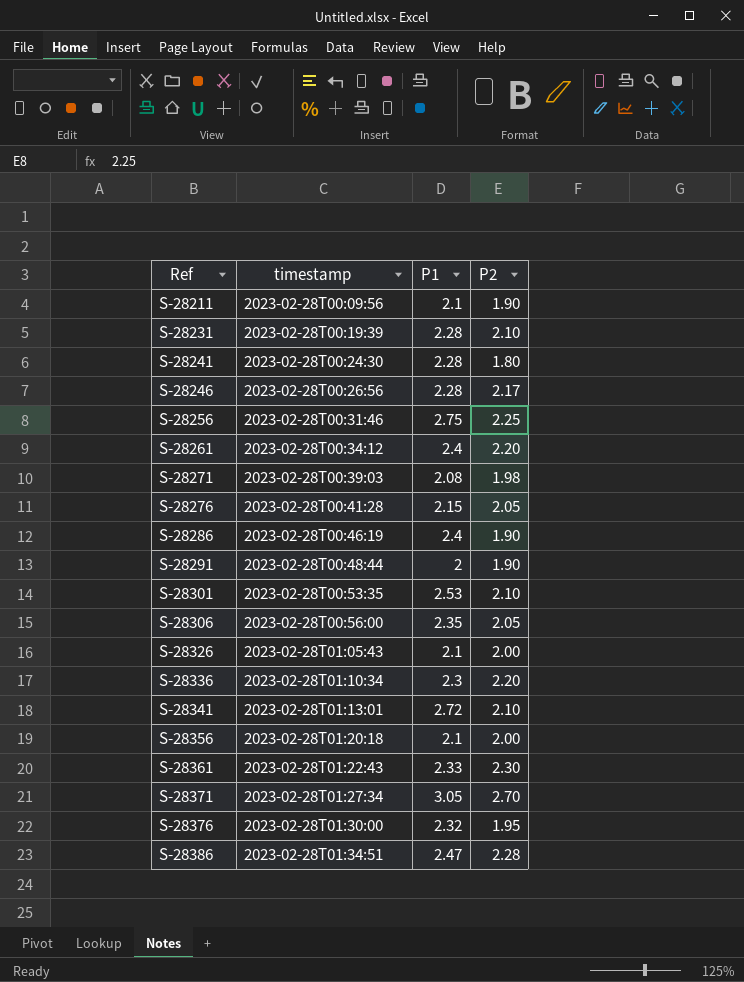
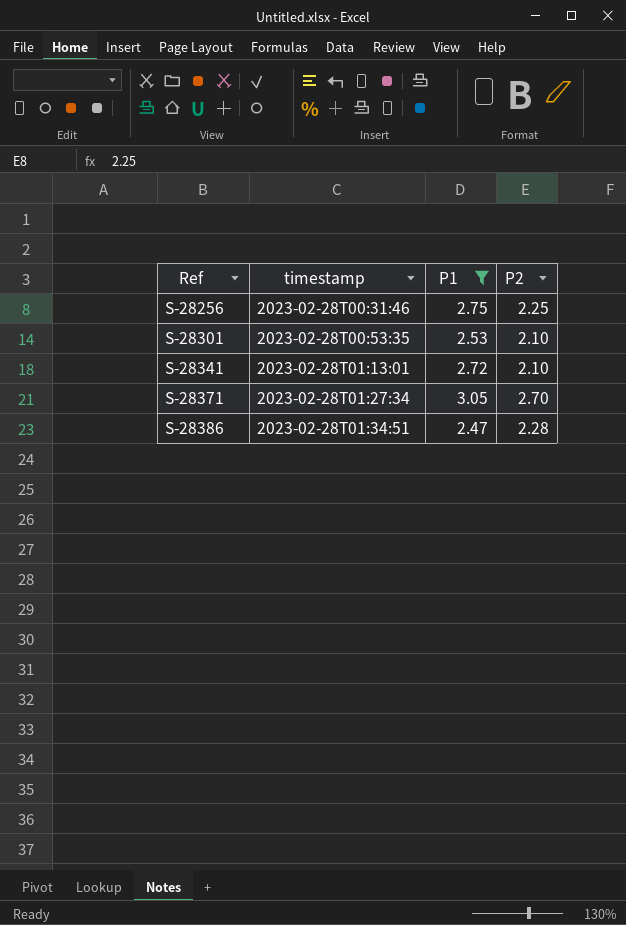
filter: none -> P1 >= 2.47

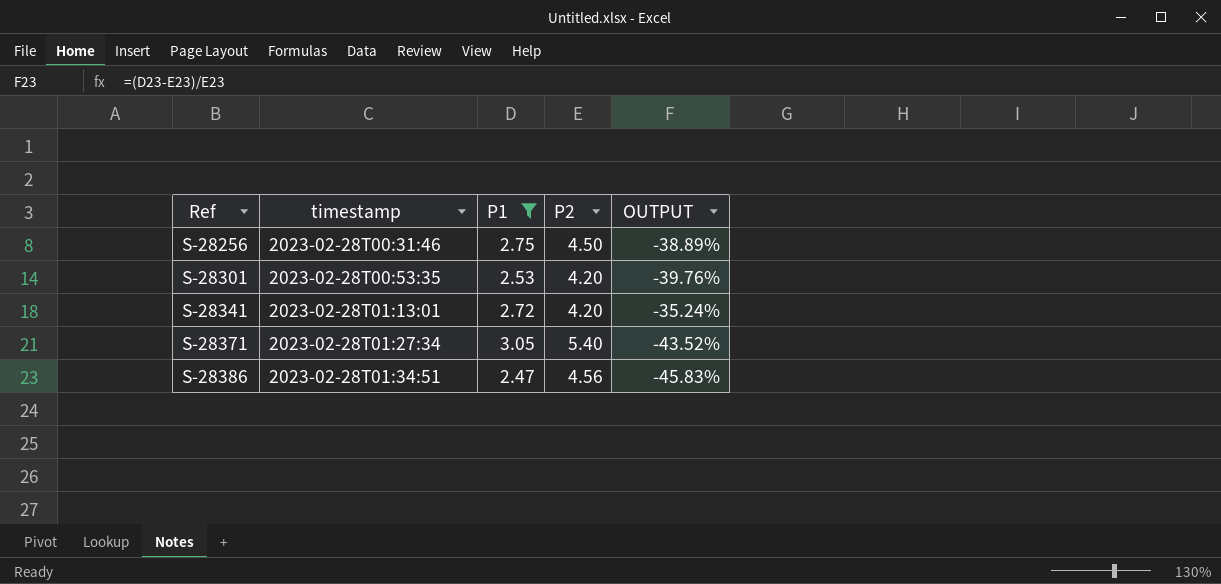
column OUTPUT | formula: none -> ([P1] - [P2]) / [P2]
S-28256 | P2: 2.25 -> 4.50
S-28301 | P2: 2.10 -> 4.20
S-28341 | P2: 2.10 -> 4.20
S-28371 | P2: 2.70 -> 5.40
S-28386 | P2: 2.28 -> 4.56

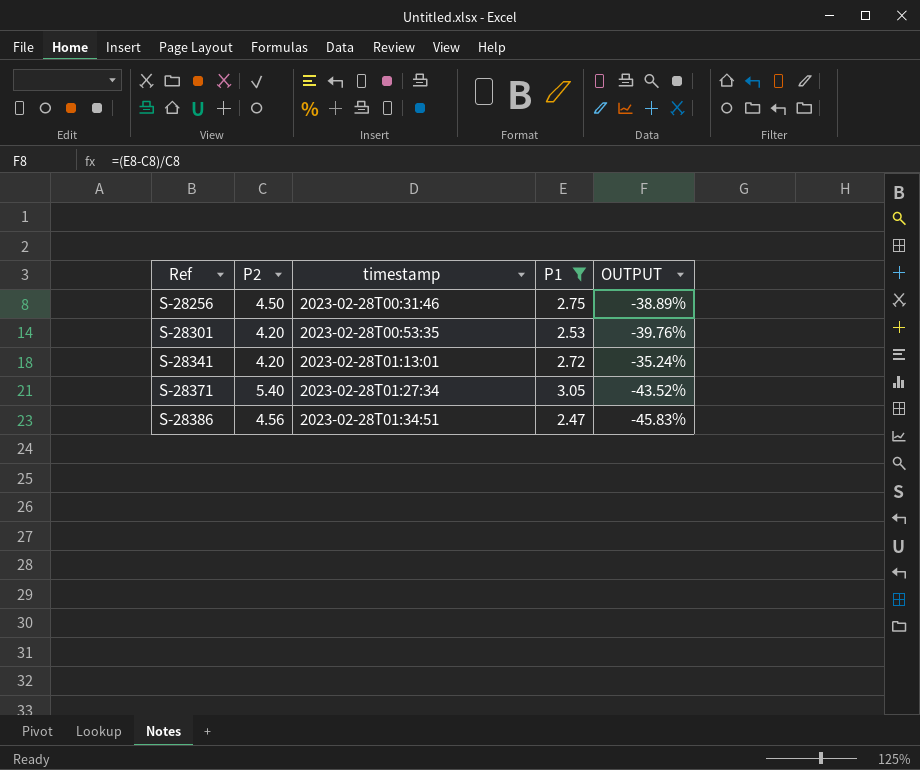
column P2 | position: 4 -> 2

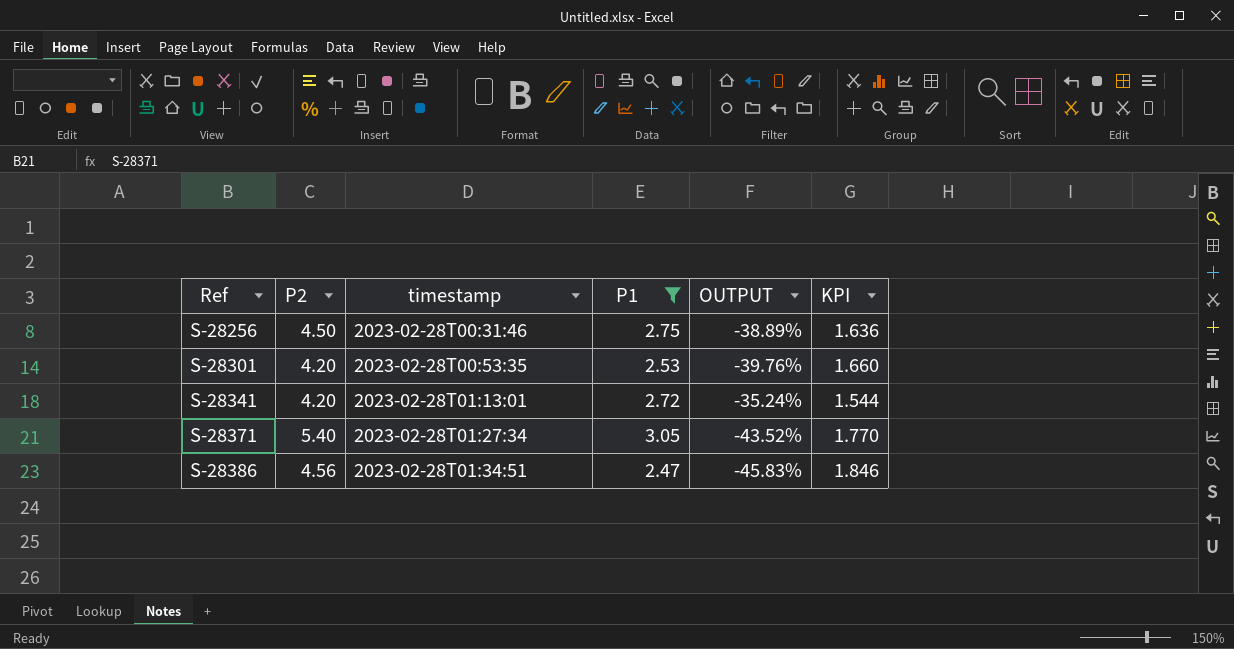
column KPI | formula: none -> [P2] / [P1]

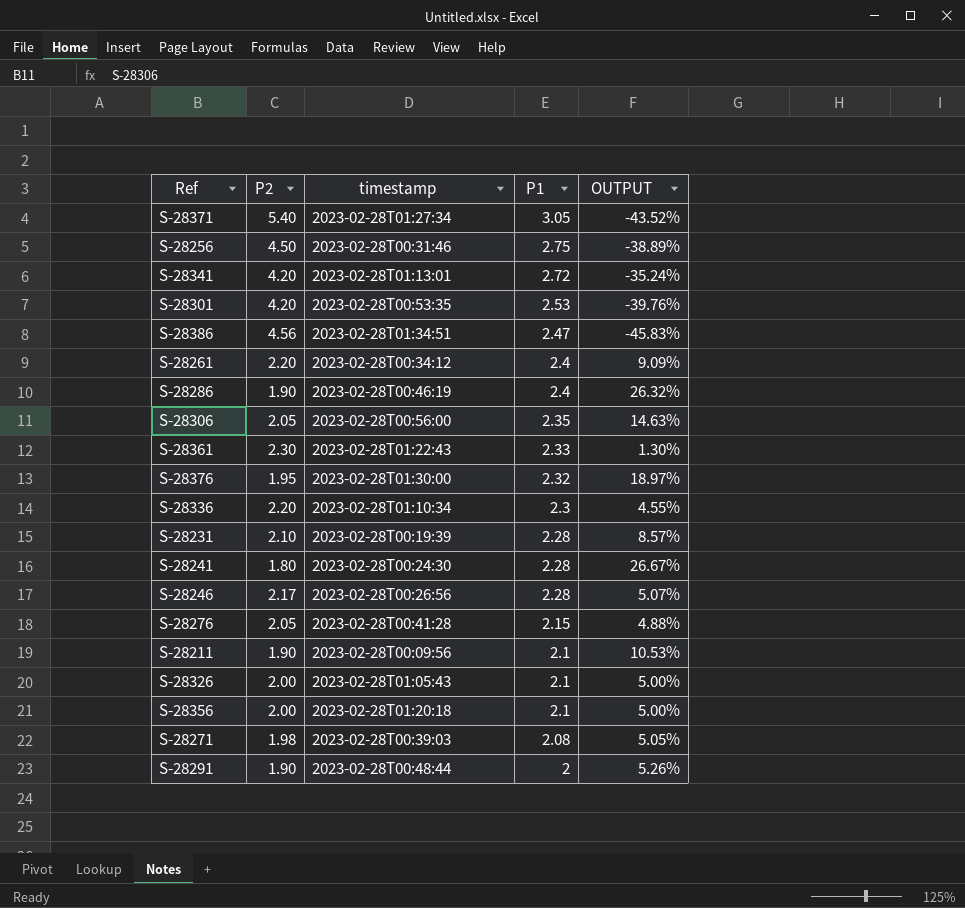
filter: P1 >= 2.47 -> none
row order: Ref ascending -> P1 descending
column KPI | formula: [P2] / [P1] -> none

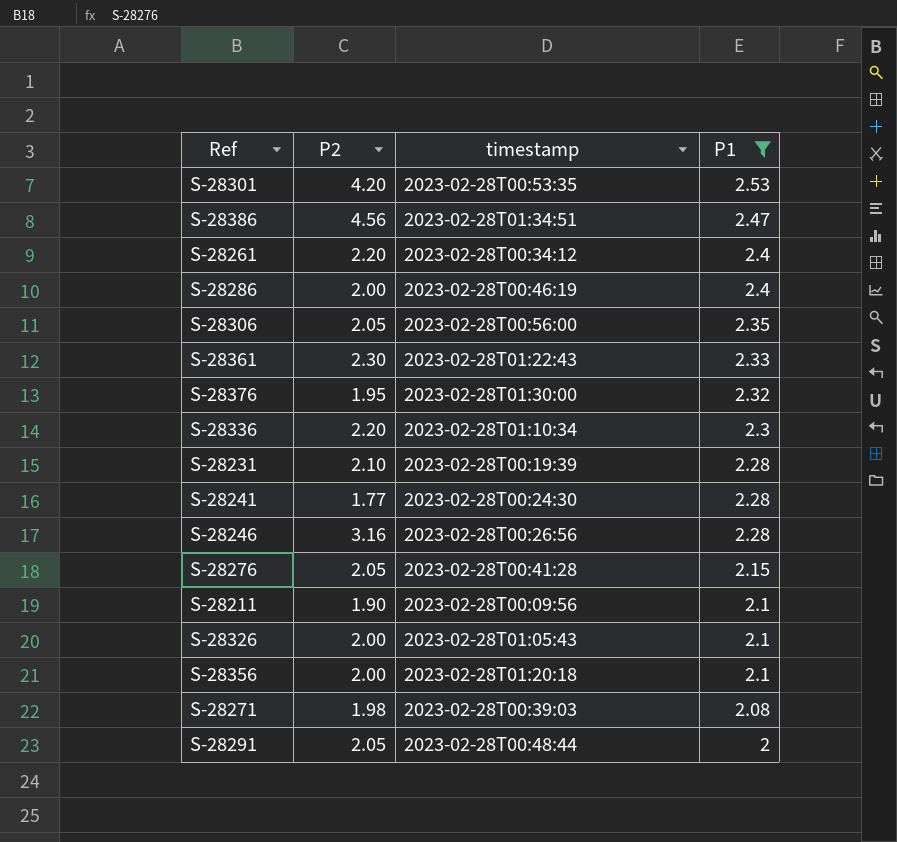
filter: none -> P1 <= 2.53
column OUTPUT | formula: ([P1] - [P2]) / [P2] -> none
S-28286 | P2: 1.90 -> 2.00
S-28241 | P2: 1.80 -> 1.77
S-28246 | P2: 2.17 -> 3.16
S-28291 | P2: 1.90 -> 2.05

